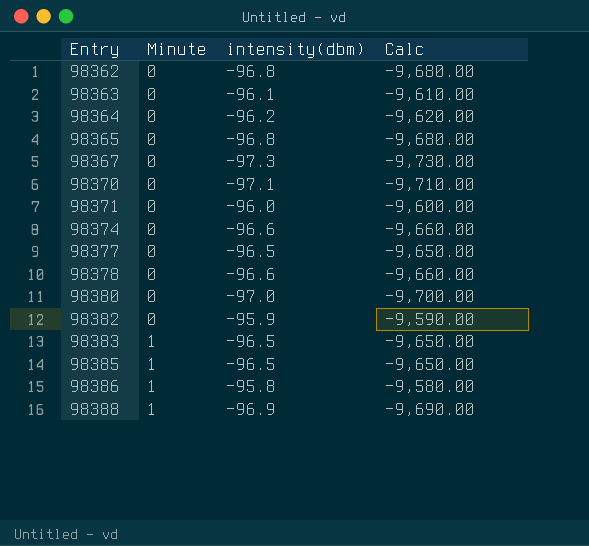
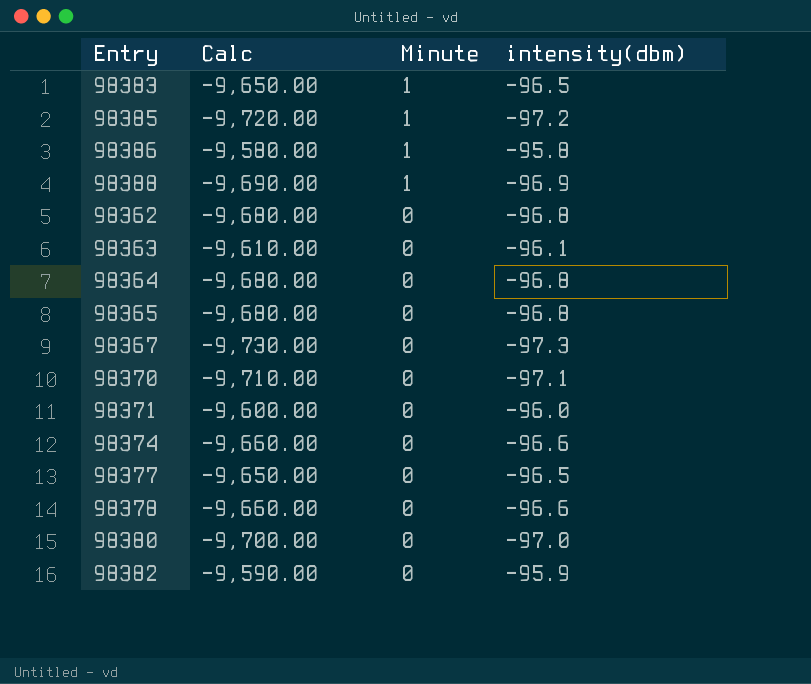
row order: Entry ascending -> Minute descending
column Calc | position: 4 -> 2
98385 | Calc: -9,650.00 -> -9,720.00
98385 | intensity(dbm): -96.5 -> -97.2
98364 | Calc: -9,620.00 -> -9,680.00
98364 | intensity(dbm): -96.2 -> -96.8

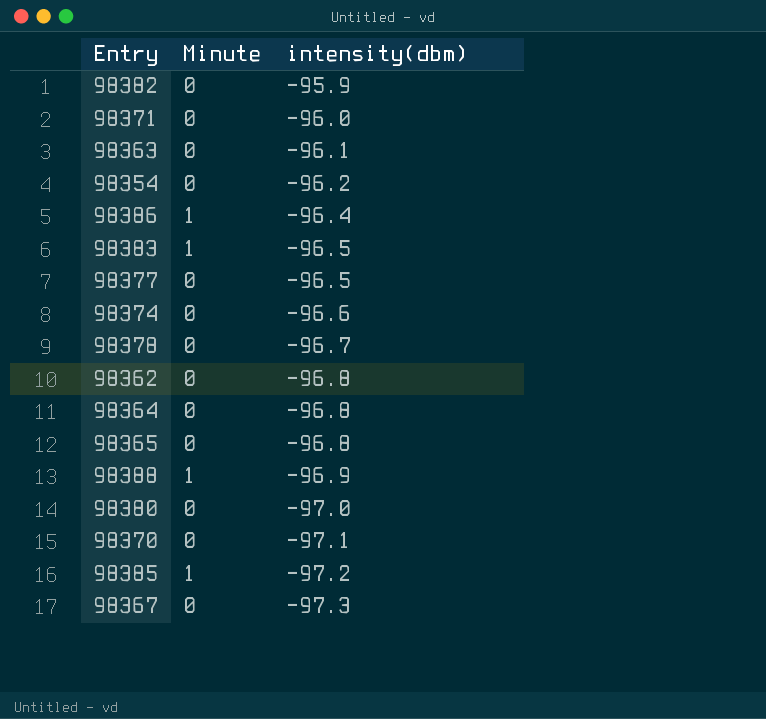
row order: Minute descending -> intensity(dbm) descending
column Calc | formula: [intensity(dbm)] * 100 -> none
row 98354: none -> 0 | -96.2
98386 | intensity(dbm): -95.8 -> -96.4
98378 | intensity(dbm): -96.6 -> -96.7

